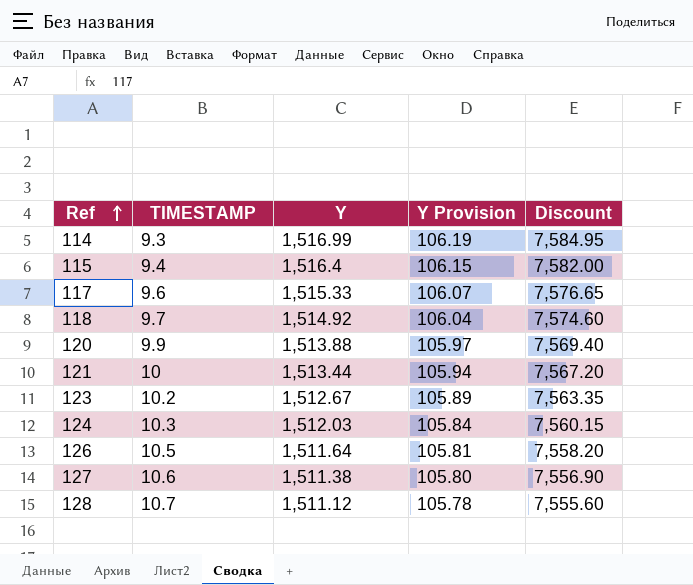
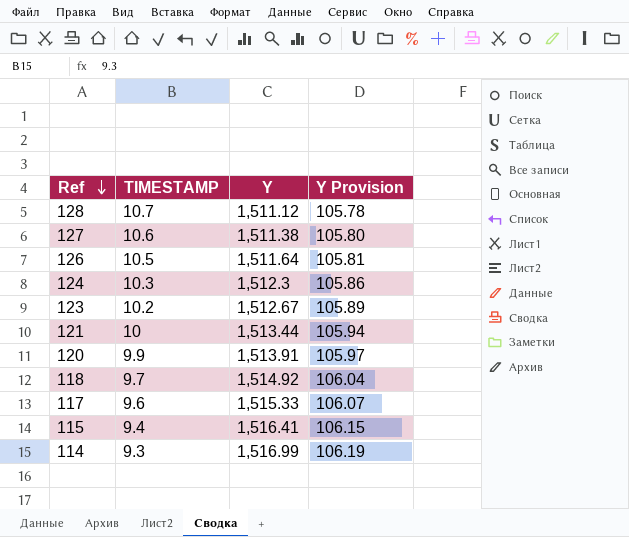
row order: Ref ascending -> Ref descending
column Discount | formula: [Y] * 5 -> none
124 | Y: 1,512.03 -> 1,512.3
124 | Y Provision: 105.84 -> 105.86
120 | Y: 1,513.88 -> 1,513.91
115 | Y: 1,516.4 -> 1,516.41

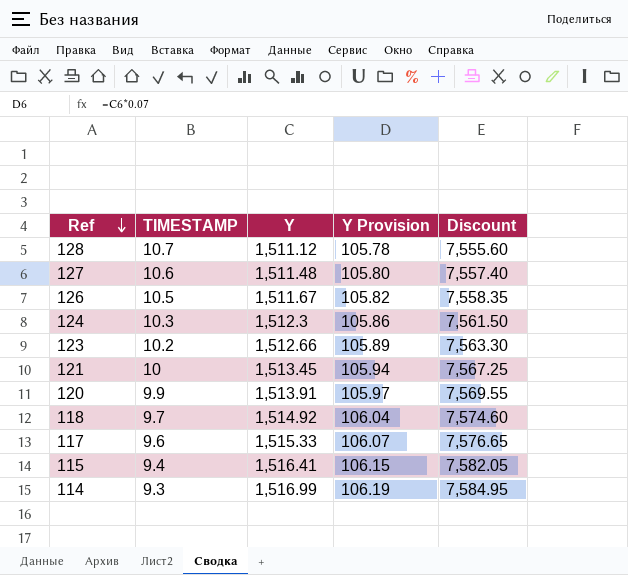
column Discount | formula: none -> [Y] * 5
127 | Y: 1,511.38 -> 1,511.48
126 | Y: 1,511.64 -> 1,511.67
126 | Y Provision: 105.81 -> 105.82
123 | Y: 1,512.67 -> 1,512.66
121 | Y: 1,513.44 -> 1,513.45

